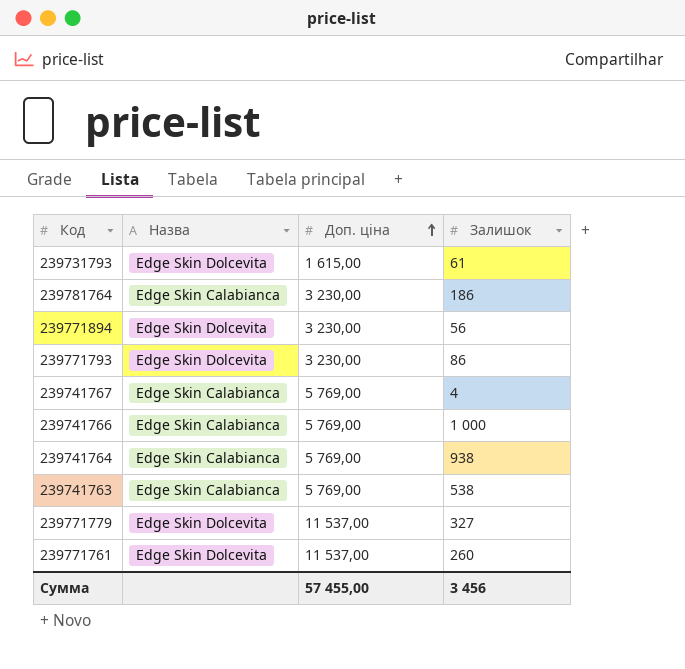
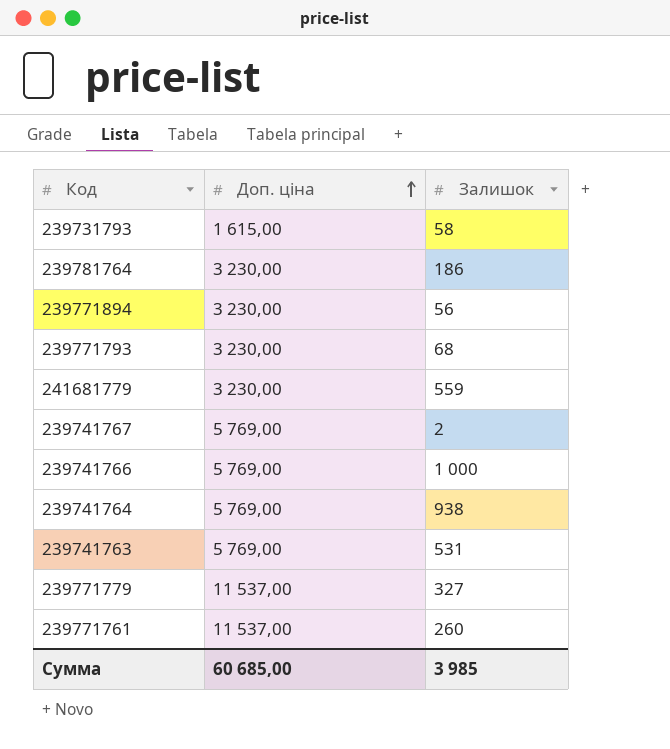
column Назва | position: 2 -> none
239731793 | Залишок: 61 -> 58
239771793 | Залишок: 86 -> 68
row 241681779: none -> 3 230,00 | 559
239741767 | Залишок: 4 -> 2
239741763 | Залишок: 538 -> 531
Сумма | Доп. ціна: 57 455,00 -> 60 685,00
Сумма | Залишок: 3 456 -> 3 985

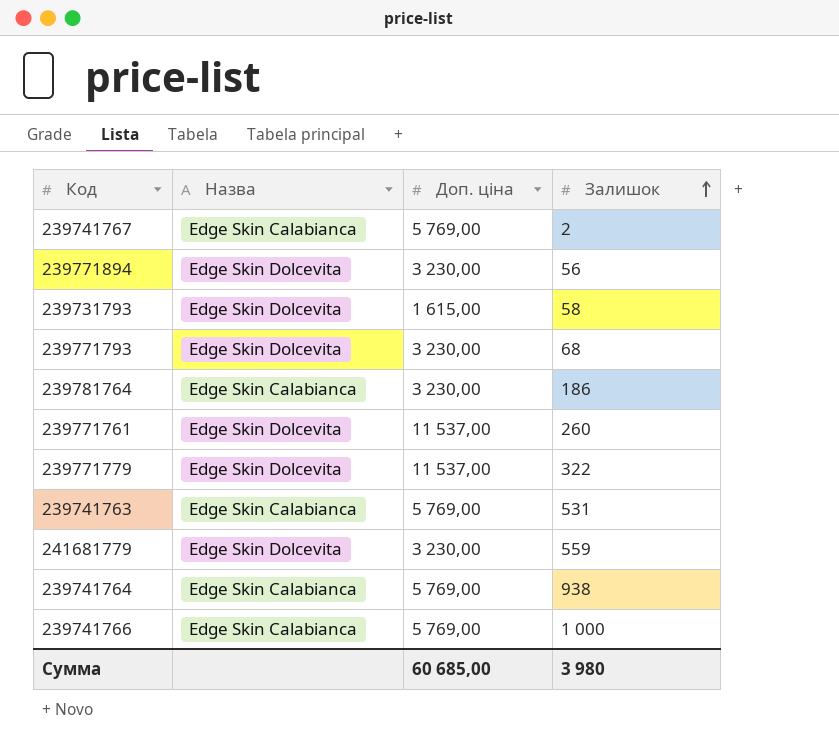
row order: Доп. ціна ascending -> Залишок ascending
column Назва | position: none -> 2
239771779 | Залишок: 327 -> 322
Сумма | Залишок: 3 985 -> 3 980

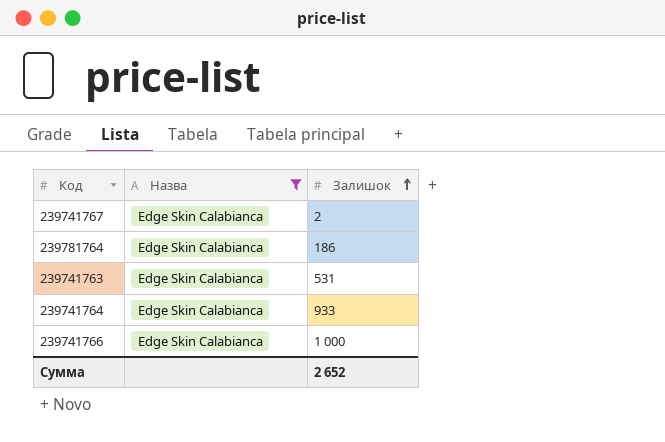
filter: none -> Назва = Edge Skin Calabianca
column Доп. ціна | position: 3 -> none
239741764 | Залишок: 938 -> 933
Сумма | Залишок: 3 980 -> 2 652

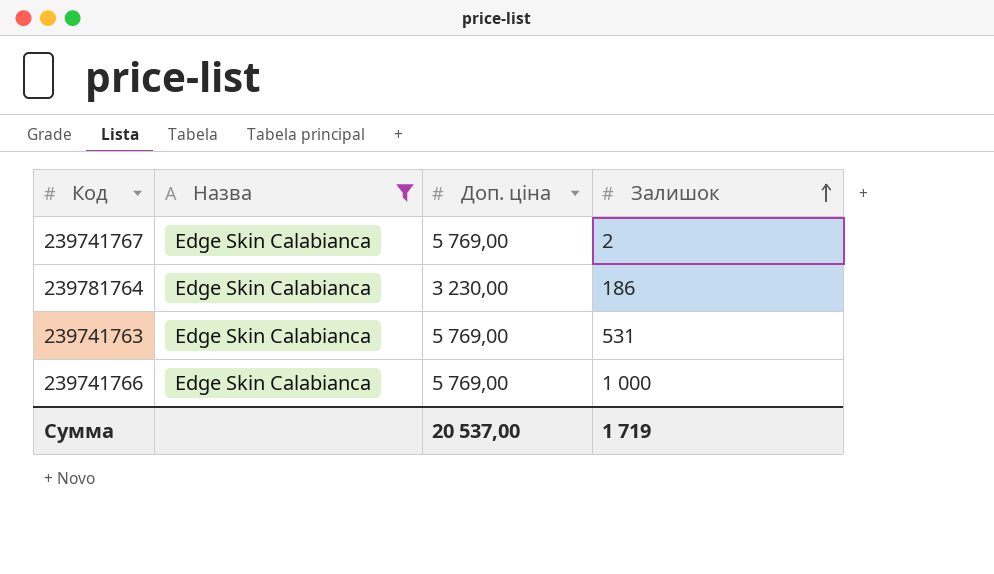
column Доп. ціна | position: none -> 3
row 239741764: Edge Skin Calabianca | 933 -> none
Сумма | Залишок: 2 652 -> 1 719

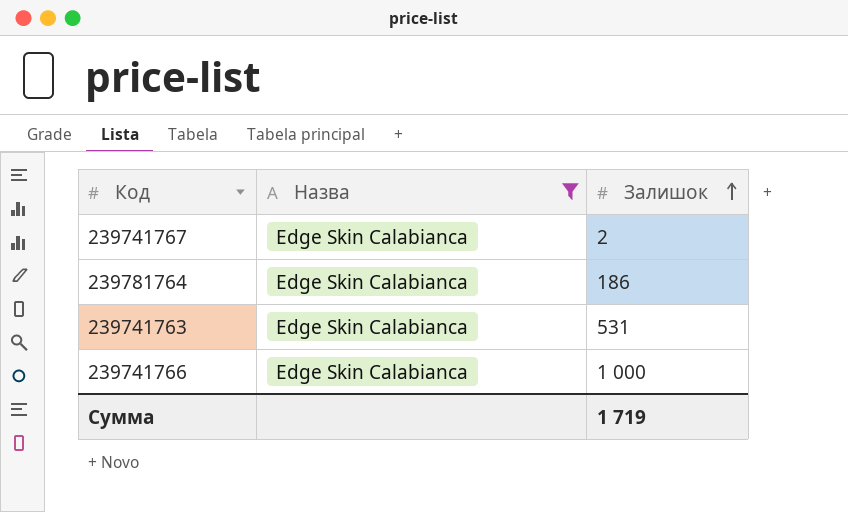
column Доп. ціна | position: 3 -> none

